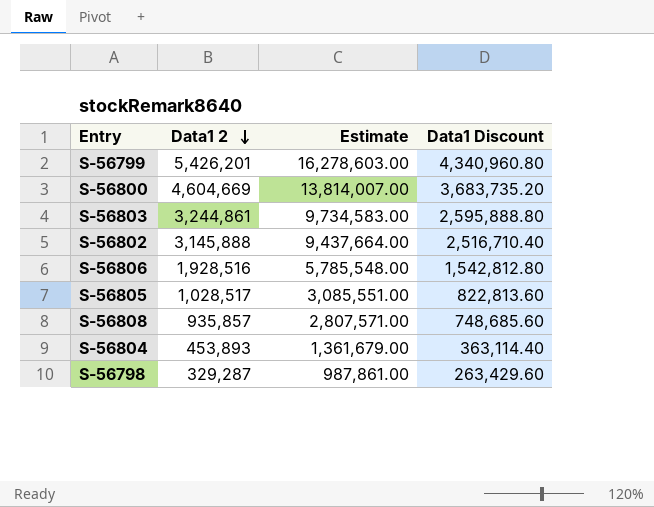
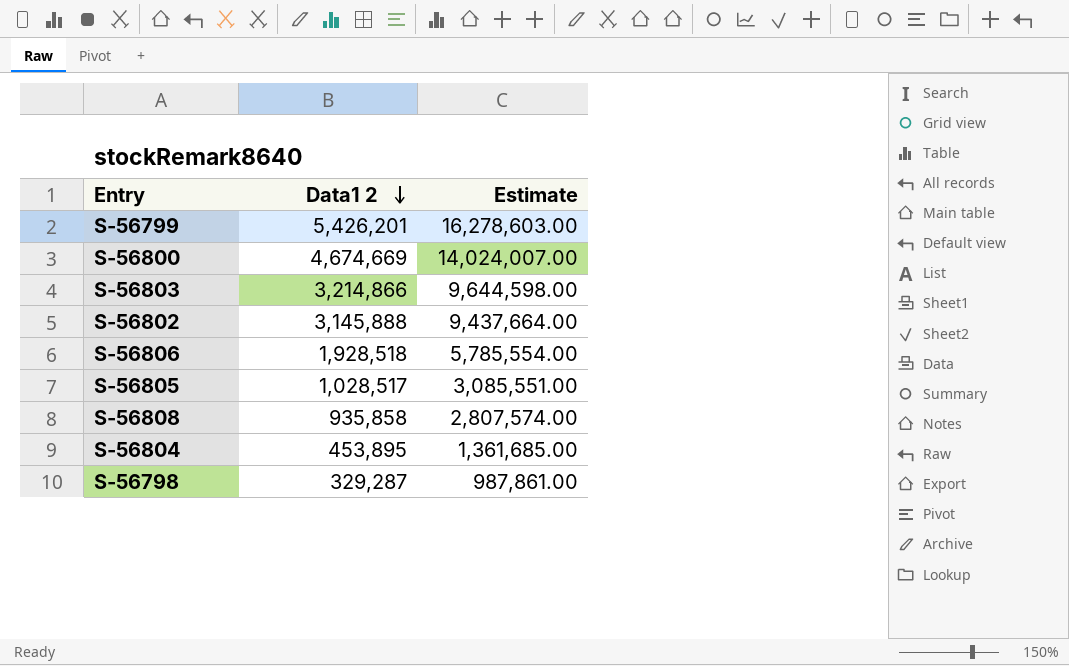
column Data1 Discount | formula: [Data1 2] * 0.8 -> none
S-56800 | Data1 2: 4,604,669 -> 4,674,669
S-56800 | Estimate: 13,814,007.00 -> 14,024,007.00
S-56803 | Data1 2: 3,244,861 -> 3,214,866
S-56803 | Estimate: 9,734,583.00 -> 9,644,598.00
S-56806 | Data1 2: 1,928,516 -> 1,928,518
S-56806 | Estimate: 5,785,548.00 -> 5,785,554.00
S-56808 | Data1 2: 935,857 -> 935,858
S-56808 | Estimate: 2,807,571.00 -> 2,807,574.00
S-56804 | Data1 2: 453,893 -> 453,895
S-56804 | Estimate: 1,361,679.00 -> 1,361,685.00

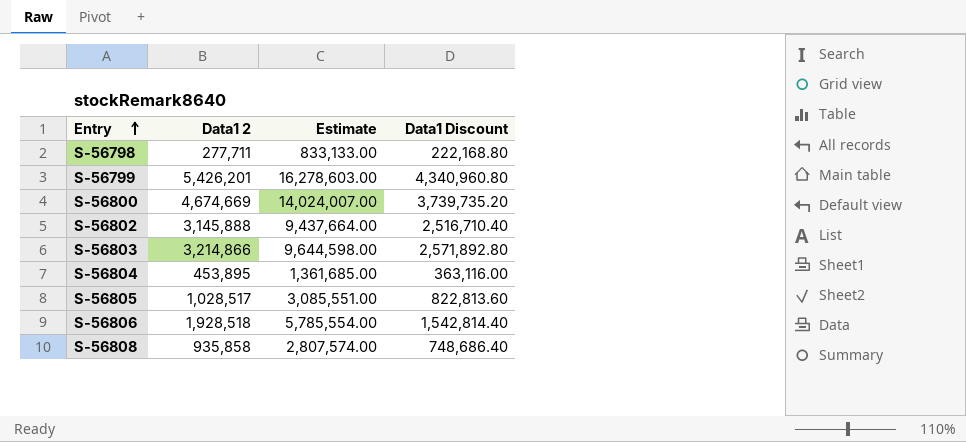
row order: Data1 2 descending -> Entry ascending
column Data1 Discount | formula: none -> [Data1 2] * 0.8
S-56798 | Data1 2: 329,287 -> 277,711
S-56798 | Estimate: 987,861.00 -> 833,133.00

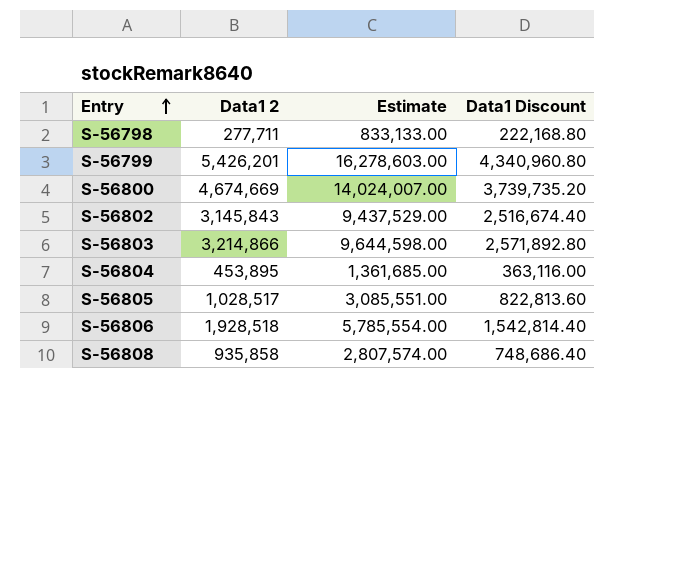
S-56802 | Data1 2: 3,145,888 -> 3,145,843
S-56802 | Estimate: 9,437,664.00 -> 9,437,529.00
S-56802 | Data1 Discount: 2,516,710.40 -> 2,516,674.40

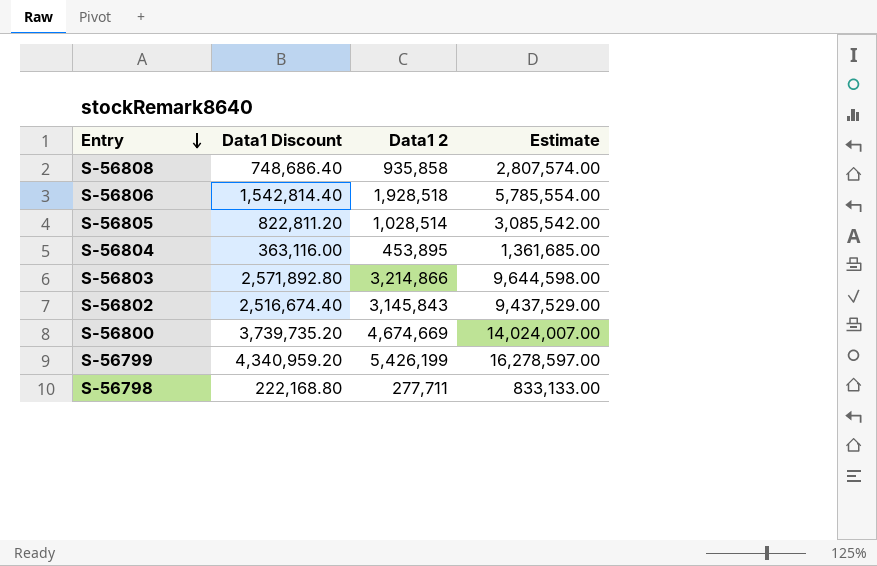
row order: Entry ascending -> Entry descending
column Data1 Discount | position: 4 -> 2
S-56805 | Data1 Discount: 822,813.60 -> 822,811.20
S-56805 | Data1 2: 1,028,517 -> 1,028,514
S-56805 | Estimate: 3,085,551.00 -> 3,085,542.00
S-56799 | Data1 Discount: 4,340,960.80 -> 4,340,959.20
S-56799 | Data1 2: 5,426,201 -> 5,426,199
S-56799 | Estimate: 16,278,603.00 -> 16,278,597.00

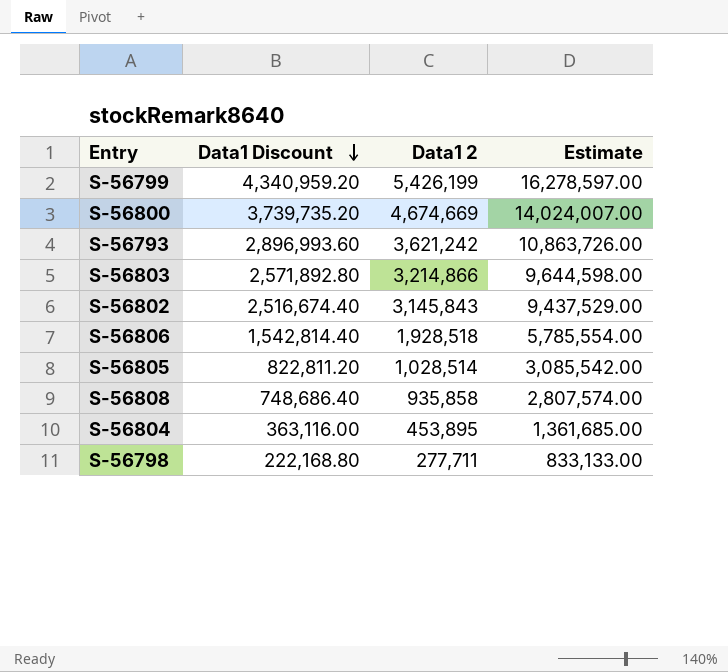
row order: Entry descending -> Data1 Discount descending
row S-56793: none -> 2,896,993.60 | 3,621,242 | 10,863,726.00

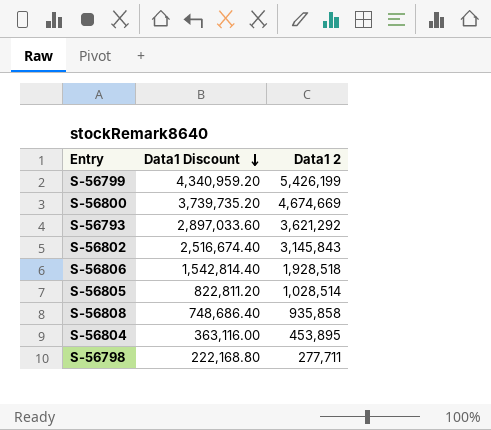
column Estimate | formula: [Data1 2] * 3 -> none
row S-56803: 2,571,892.80 | 3,214,866 | 9,644,598.00 -> none
S-56793 | Data1 Discount: 2,896,993.60 -> 2,897,033.60
S-56793 | Data1 2: 3,621,242 -> 3,621,292

